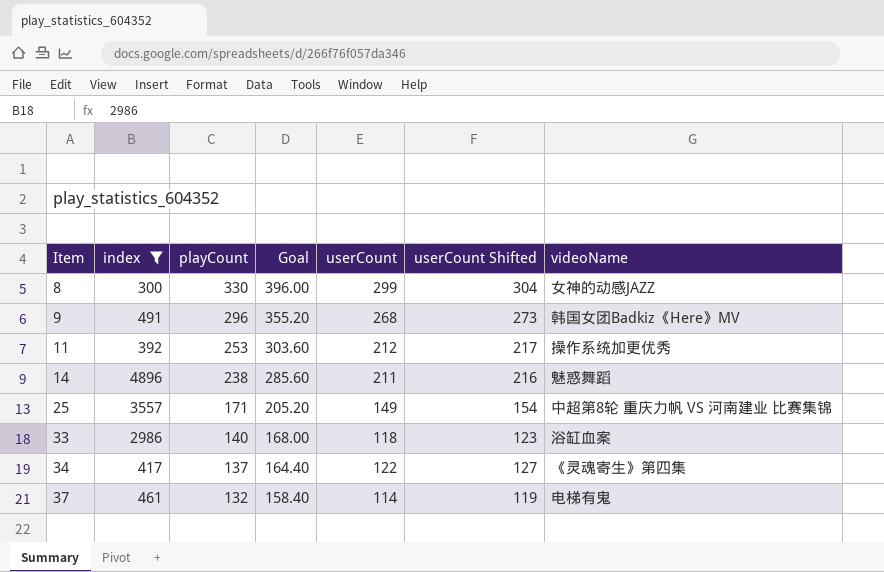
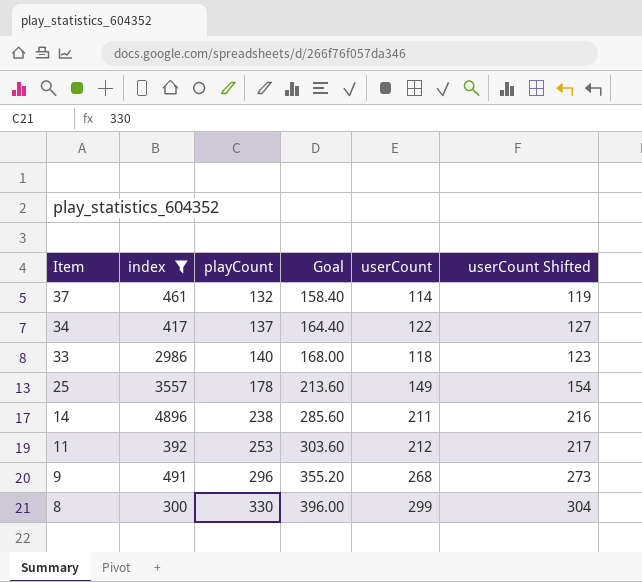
row order: Item ascending -> Item descending
column videoName | position: 7 -> none
25 | playCount: 171 -> 178
25 | Goal: 205.20 -> 213.60

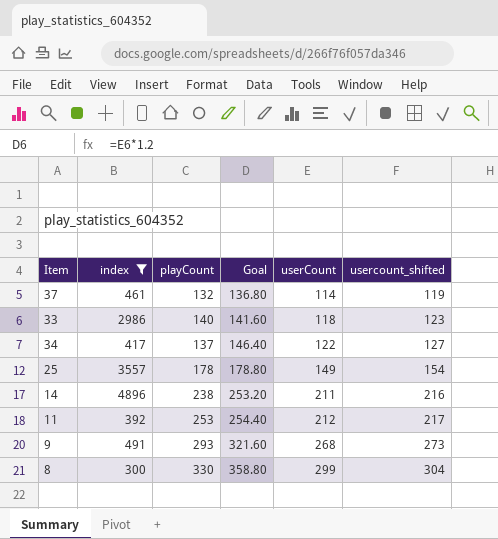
row order: Item descending -> Goal ascending
column Goal | formula: [playCount] * 1.2 -> [userCount] * 1.2
column name: userCount Shifted -> usercount_shifted
9 | playCount: 296 -> 293

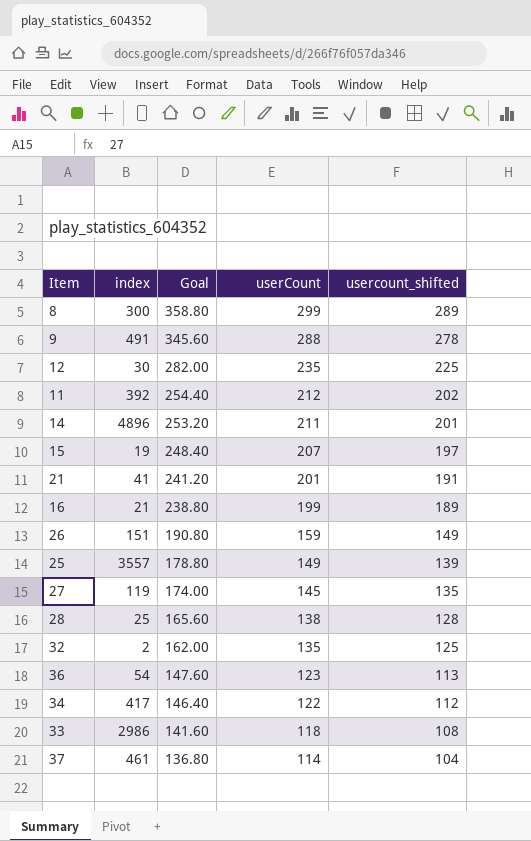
filter: index >= 300 -> none
row order: Goal ascending -> Goal descending
column playCount | position: 3 -> none
column usercount_shifted | formula: [userCount] + 5 -> [userCount] - 10
9 | Goal: 321.60 -> 345.60
9 | userCount: 268 -> 288

